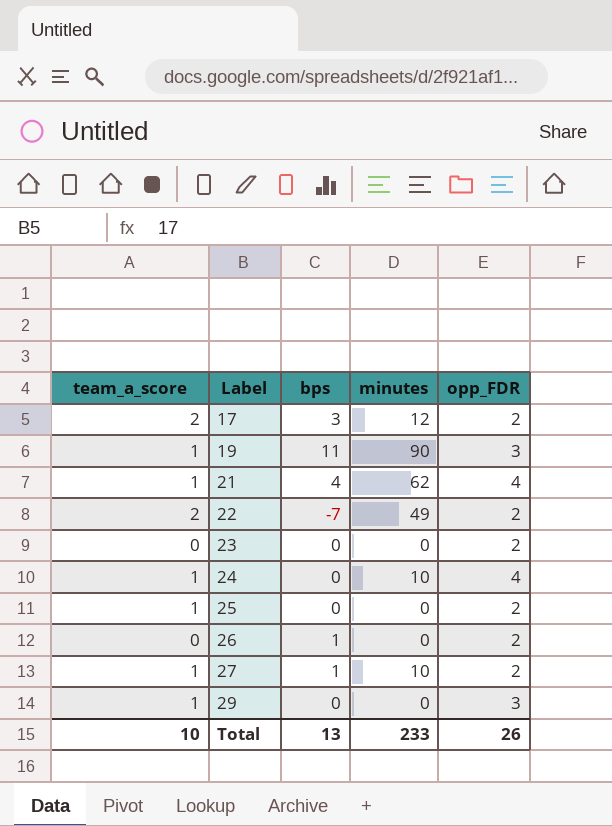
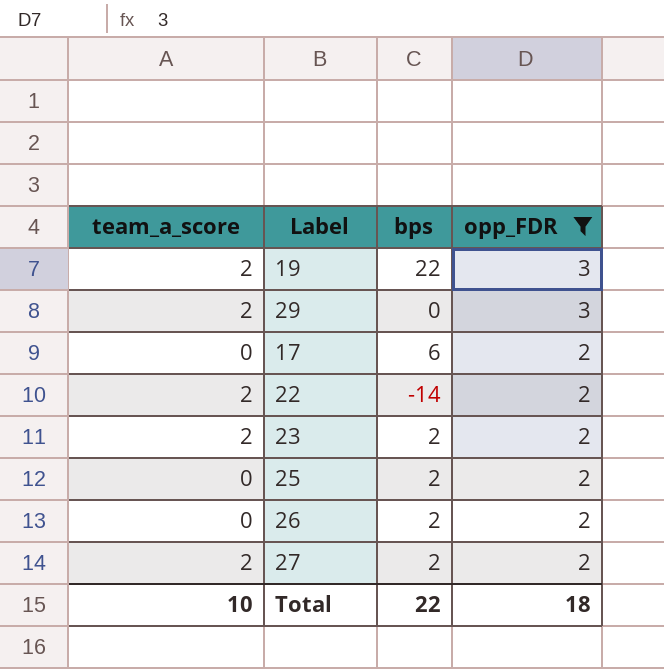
filter: none -> opp_FDR != 4
row order: Label ascending -> opp_FDR descending
column minutes | position: 4 -> none
19 | team_a_score: 1 -> 2
19 | bps: 11 -> 22
29 | team_a_score: 1 -> 2
17 | team_a_score: 2 -> 0
17 | bps: 3 -> 6
22 | bps: -7 -> -14
23 | team_a_score: 0 -> 2
23 | bps: 0 -> 2
25 | team_a_score: 1 -> 0
25 | bps: 0 -> 2
26 | bps: 1 -> 2
27 | team_a_score: 1 -> 2
27 | bps: 1 -> 2
Total | bps: 13 -> 22
Total | opp_FDR: 26 -> 18

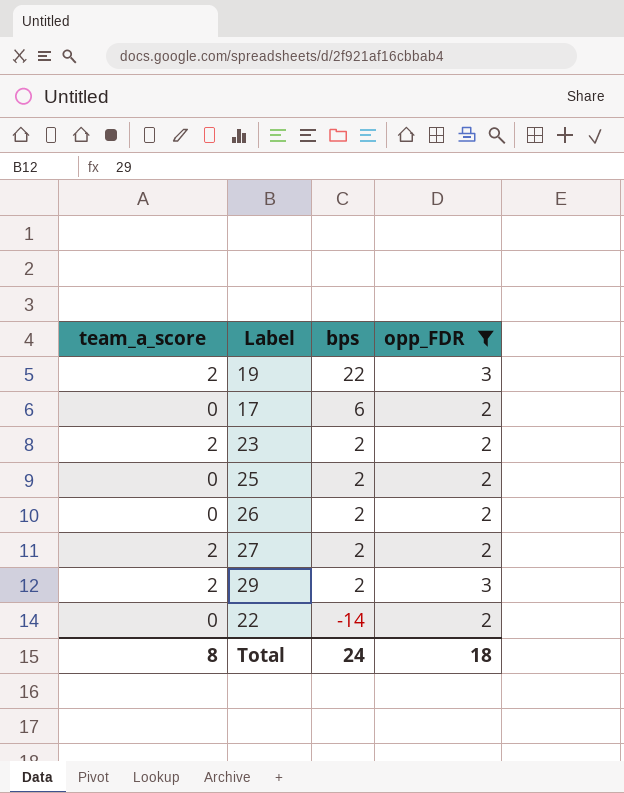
row order: opp_FDR descending -> bps descending
29 | bps: 0 -> 2
22 | team_a_score: 2 -> 0
Total | team_a_score: 10 -> 8
Total | bps: 22 -> 24

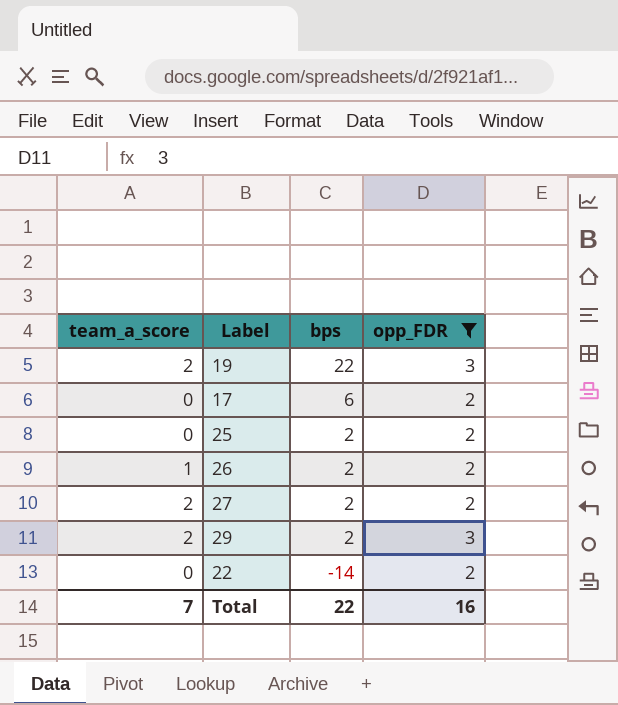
row 23: 2 | 2 | 2 -> none
26 | team_a_score: 0 -> 1
Total | team_a_score: 8 -> 7
Total | bps: 24 -> 22
Total | opp_FDR: 18 -> 16

